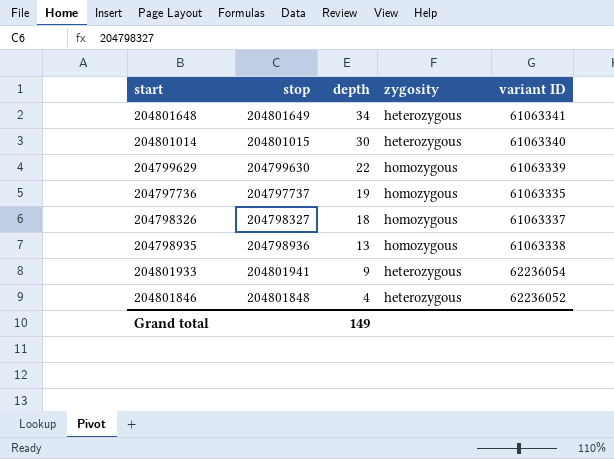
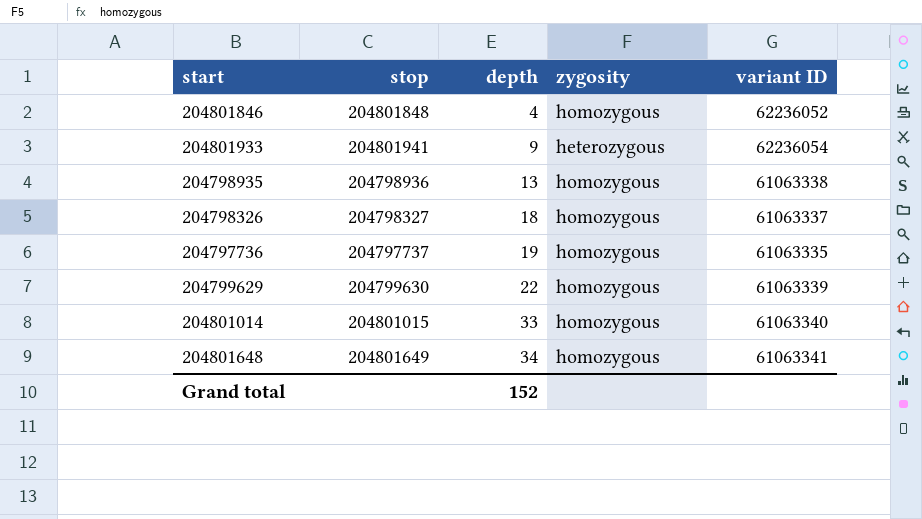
row order: depth descending -> depth ascending
204801846 | zygosity: heterozygous -> homozygous
204801014 | depth: 30 -> 33
204801014 | zygosity: heterozygous -> homozygous
204801648 | zygosity: heterozygous -> homozygous
Grand total | depth: 149 -> 152

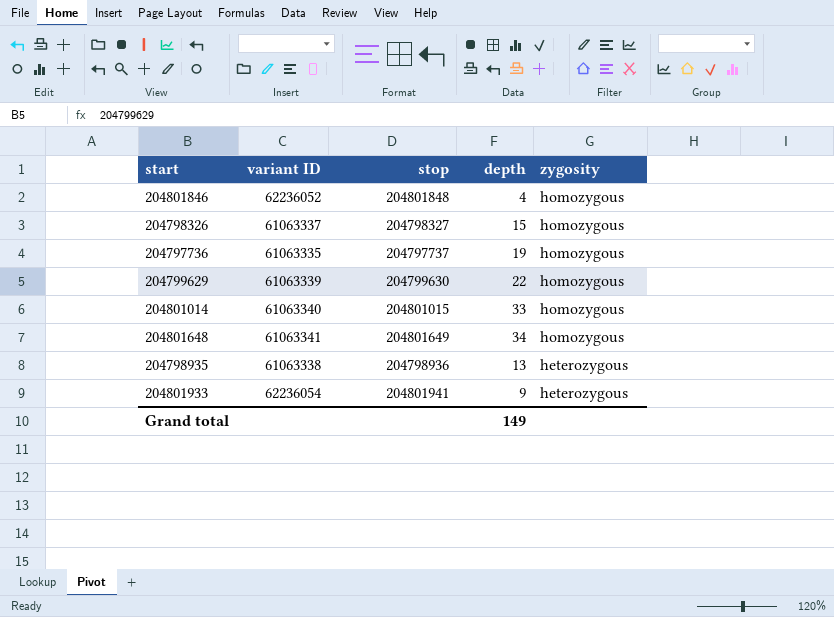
row order: depth ascending -> zygosity descending
column variant ID | position: 5 -> 2
204798326 | depth: 18 -> 15
204798935 | zygosity: homozygous -> heterozygous
Grand total | depth: 152 -> 149

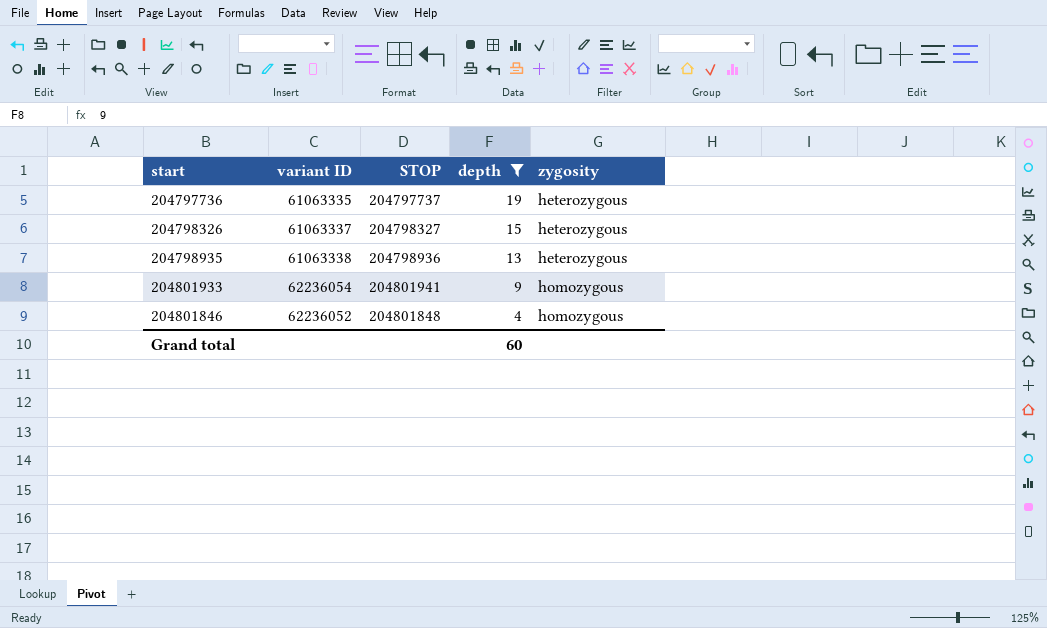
filter: none -> depth <= 19
row order: zygosity descending -> depth descending
column name: stop -> STOP
204797736 | zygosity: homozygous -> heterozygous
204798326 | zygosity: homozygous -> heterozygous
204801933 | zygosity: heterozygous -> homozygous
Grand total | depth: 149 -> 60

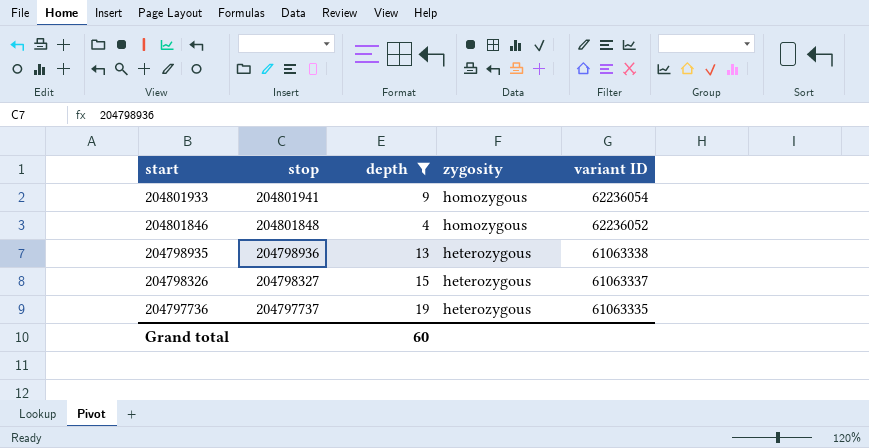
row order: depth descending -> start descending
column name: STOP -> stop
column variant ID | position: 2 -> 5

